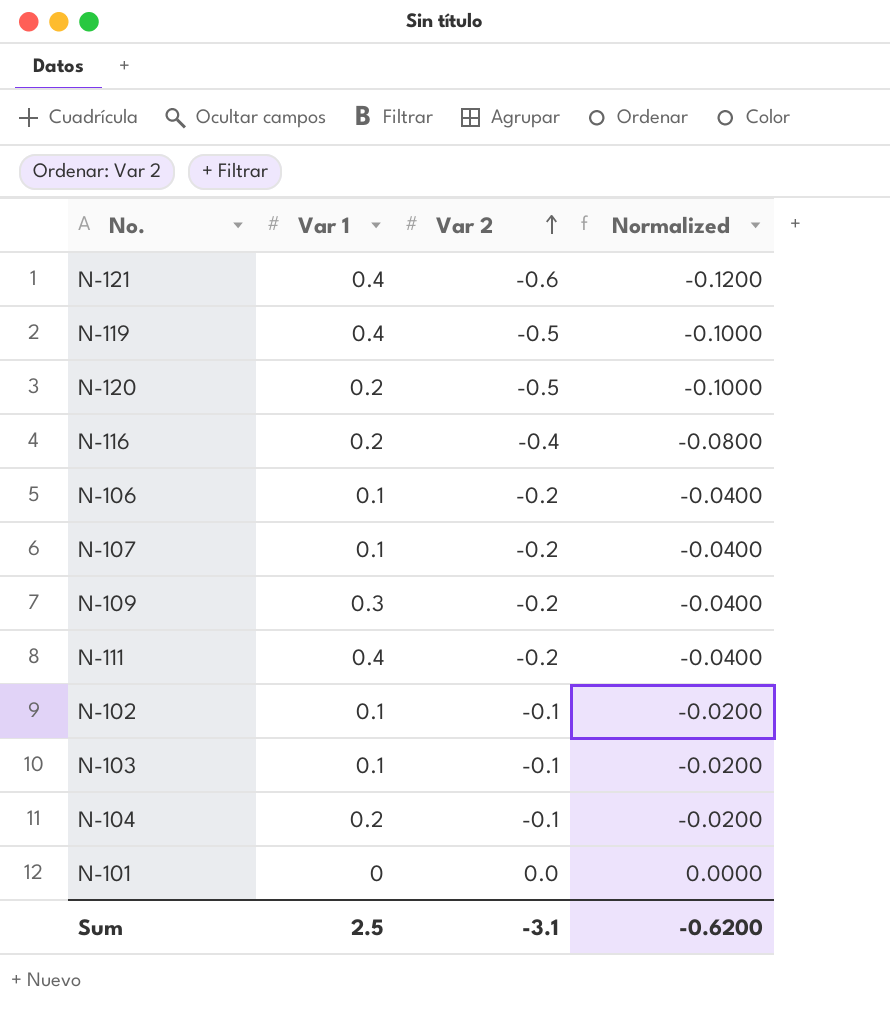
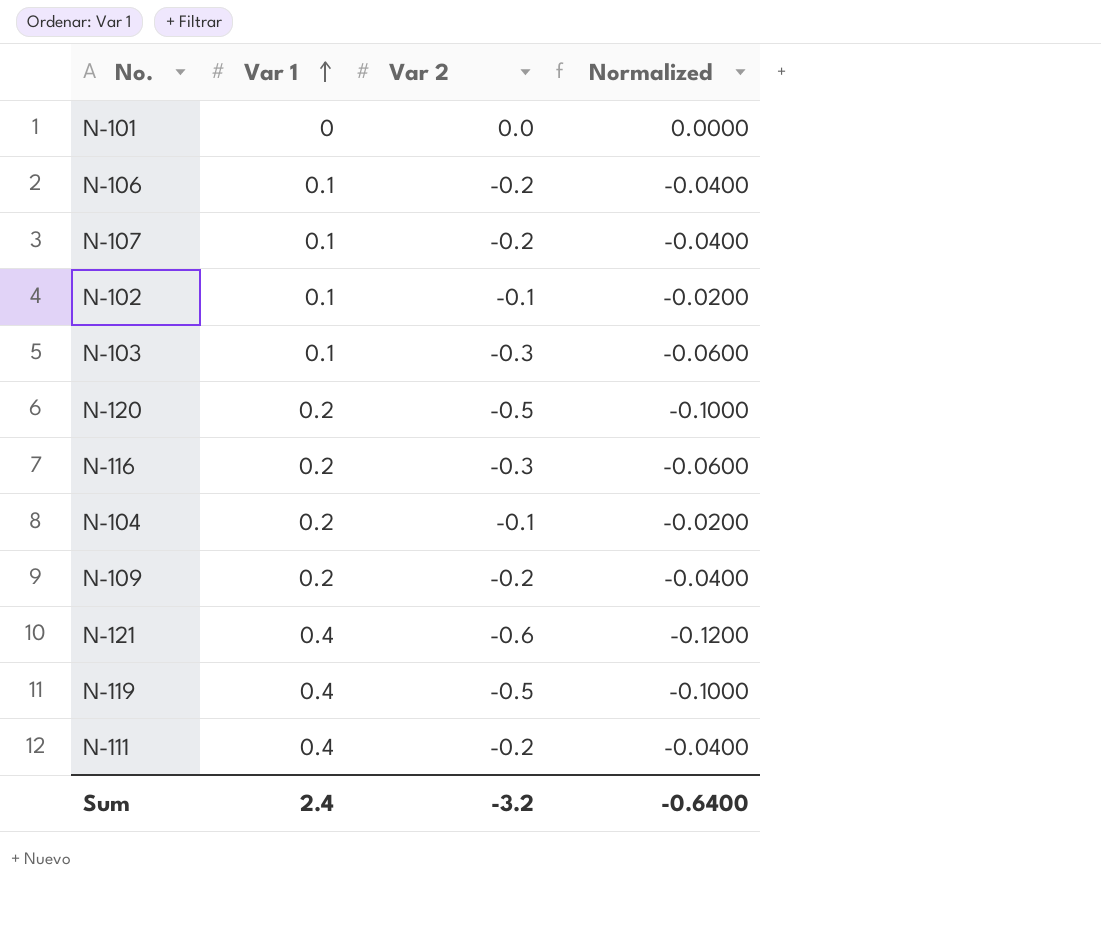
row order: Var 2 ascending -> Var 1 ascending
N-103 | Var 2: -0.1 -> -0.3
N-103 | Normalized: -0.0200 -> -0.0600
N-116 | Var 2: -0.4 -> -0.3
N-116 | Normalized: -0.0800 -> -0.0600
N-109 | Var 1: 0.3 -> 0.2
Sum | Var 1: 2.5 -> 2.4
Sum | Var 2: -3.1 -> -3.2
Sum | Normalized: -0.6200 -> -0.6400

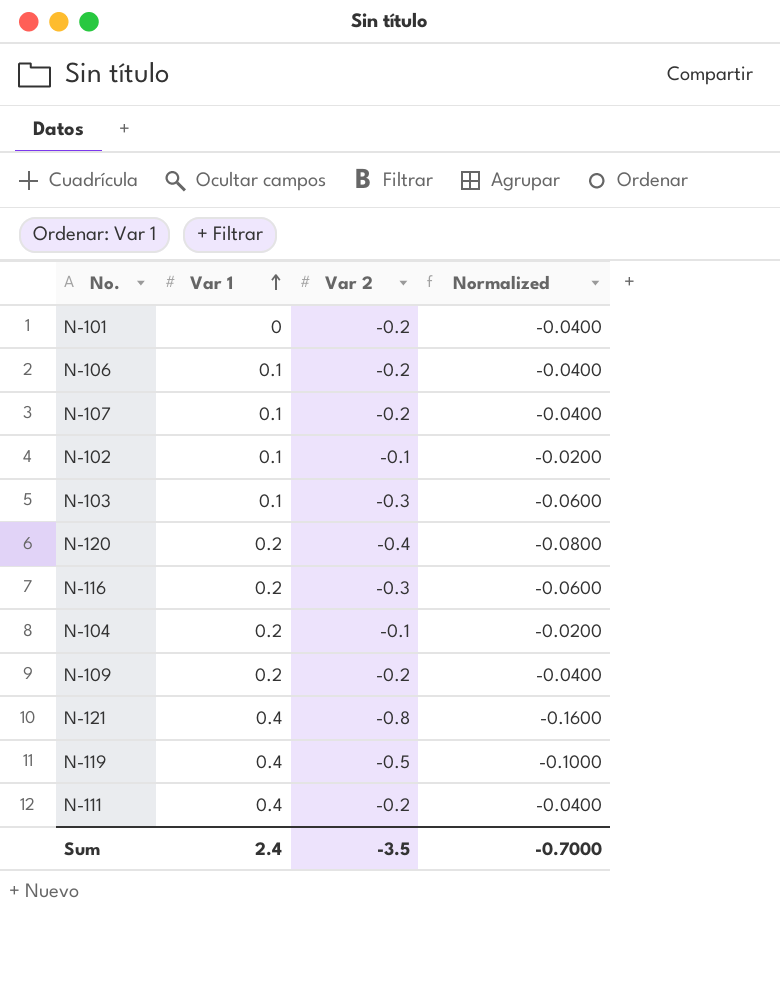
N-101 | Var 2: 0.0 -> -0.2
N-101 | Normalized: 0.0000 -> -0.0400
N-120 | Var 2: -0.5 -> -0.4
N-120 | Normalized: -0.1000 -> -0.0800
N-121 | Var 2: -0.6 -> -0.8
N-121 | Normalized: -0.1200 -> -0.1600
Sum | Var 2: -3.2 -> -3.5
Sum | Normalized: -0.6400 -> -0.7000

